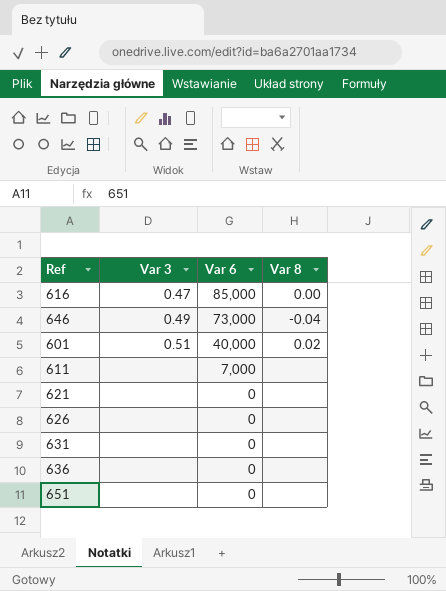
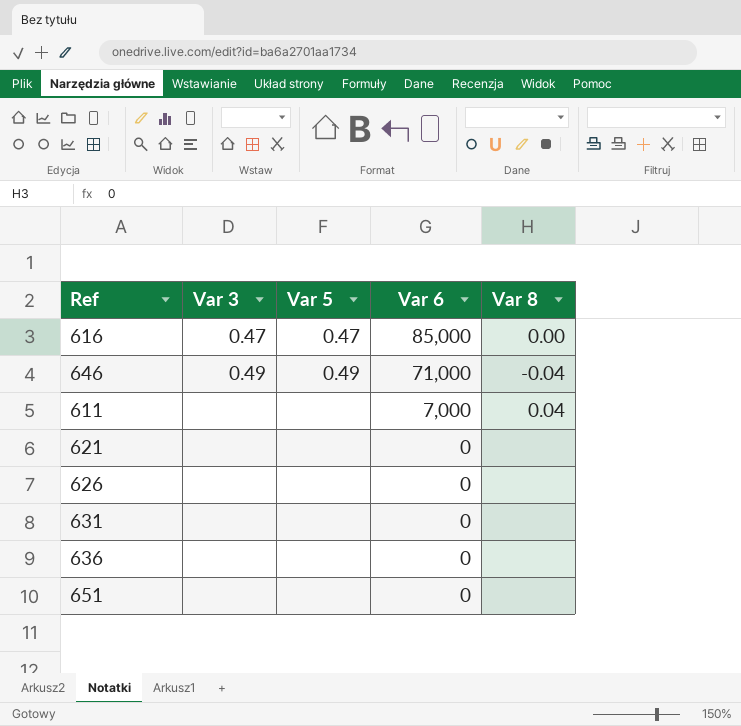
column Var 5 | position: none -> 3
row 601: 0.51 | 40,000 | 0.02 -> none
646 | Var 6: 73,000 -> 71,000
611 | Var 8: none -> 0.04

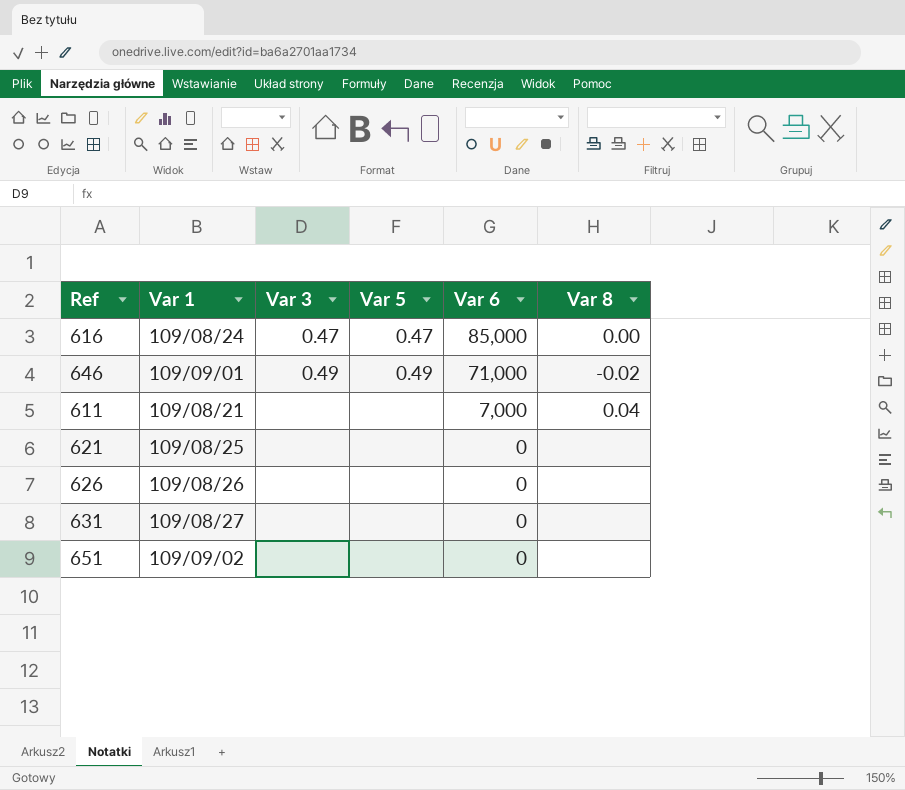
column Var 1 | position: none -> 2
row 636: none | none | 0 | none -> none
646 | Var 8: -0.04 -> -0.02

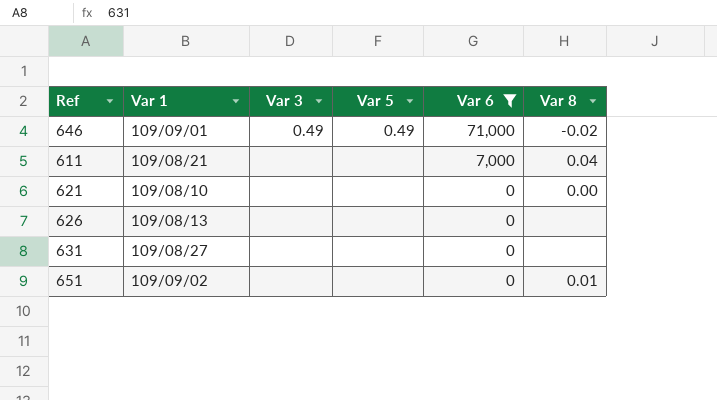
filter: none -> Var 6 != 85,000
621 | Var 1: 109/08/25 -> 109/08/10
621 | Var 8: none -> 0.00
626 | Var 1: 109/08/26 -> 109/08/13
651 | Var 8: none -> 0.01

